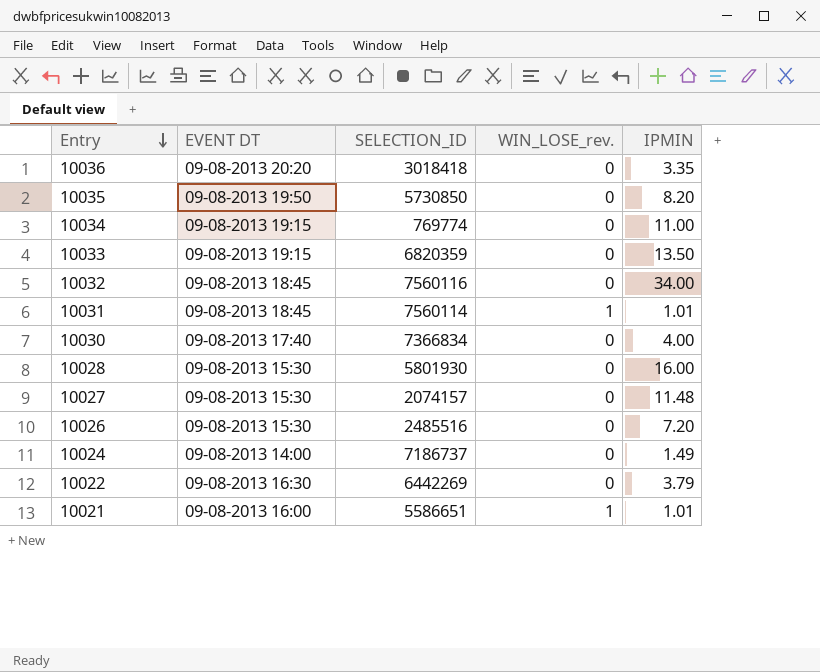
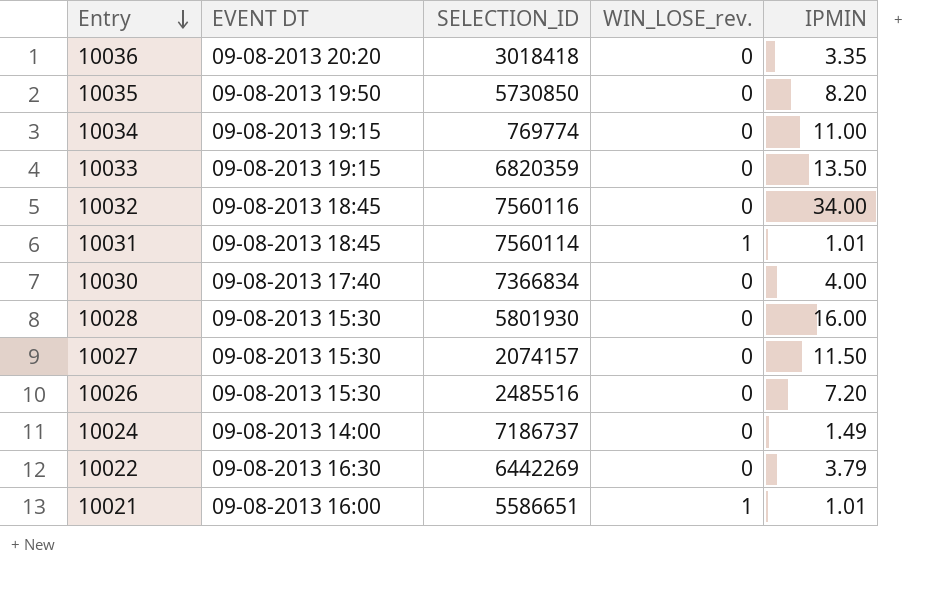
10027 | IPMIN: 11.48 -> 11.50

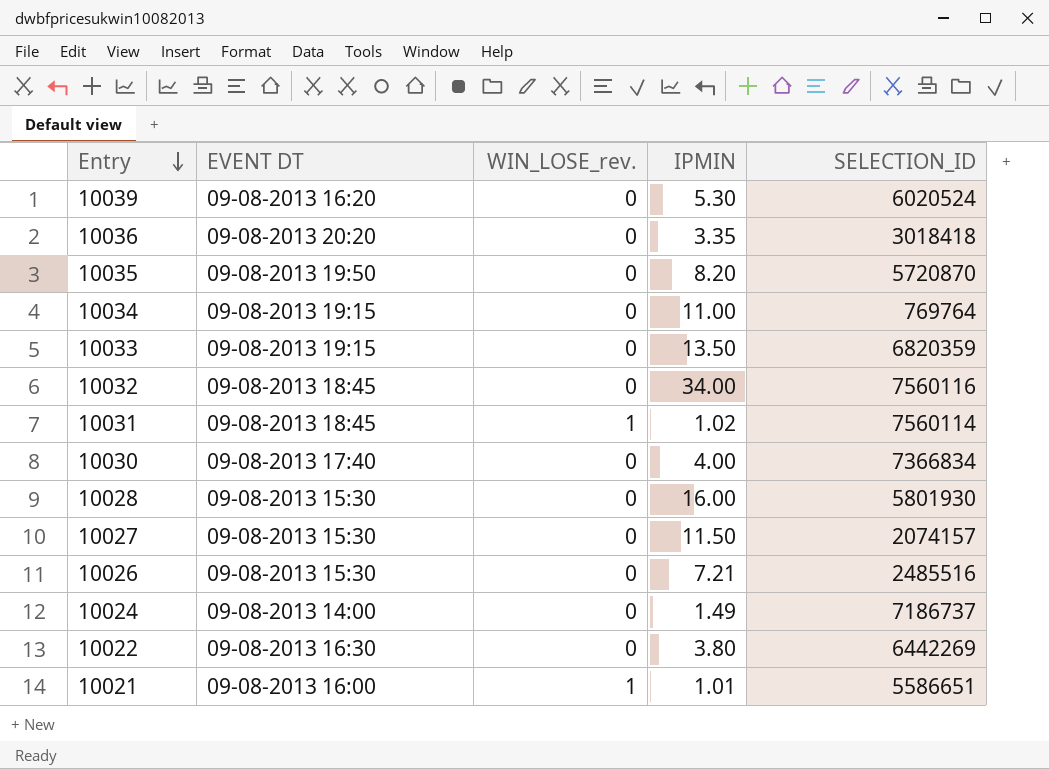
column SELECTION_ID | position: 3 -> 5
row 10039: none -> 09-08-2013 16:20 | 0 | 5.30 | 6020524
10035 | SELECTION_ID: 5730850 -> 5720870
10034 | SELECTION_ID: 769774 -> 769764
10031 | IPMIN: 1.01 -> 1.02
10026 | IPMIN: 7.20 -> 7.21
10022 | IPMIN: 3.79 -> 3.80

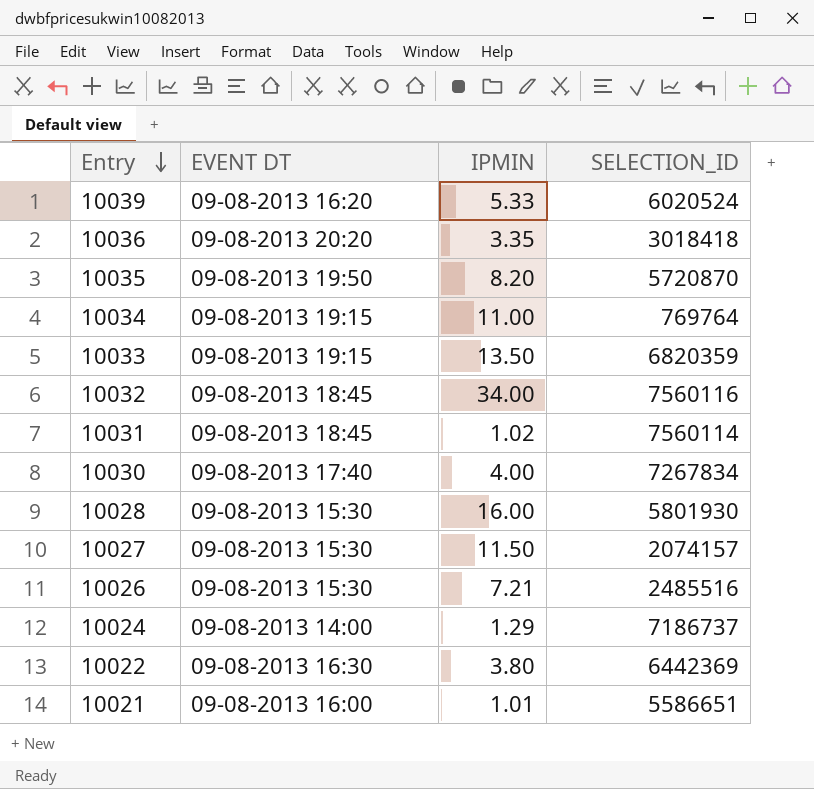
column WIN_LOSE_rev. | position: 3 -> none
10039 | IPMIN: 5.30 -> 5.33
10030 | SELECTION_ID: 7366834 -> 7267834
10024 | IPMIN: 1.49 -> 1.29
10022 | SELECTION_ID: 6442269 -> 6442369

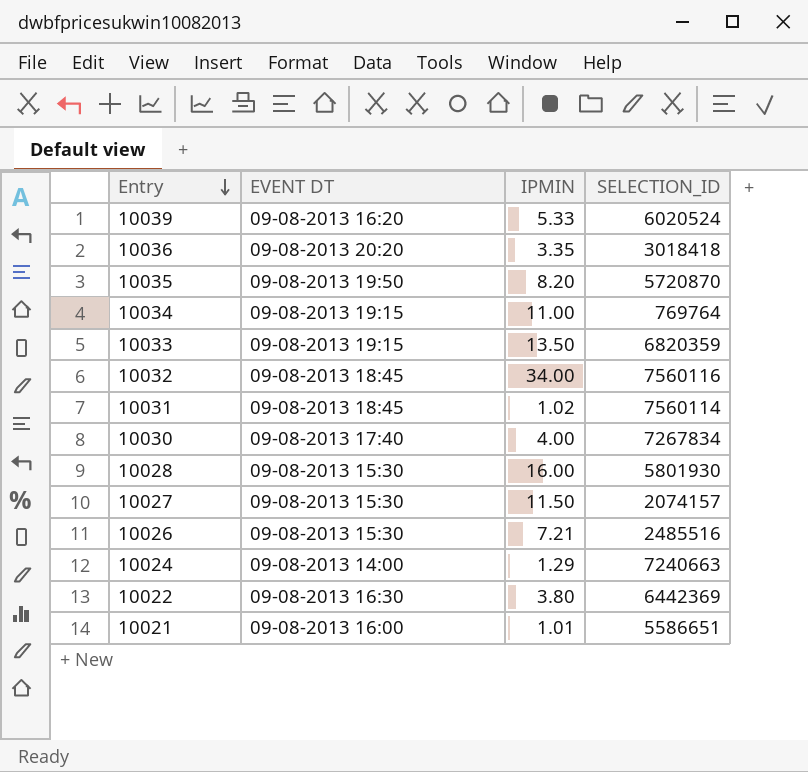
10024 | SELECTION_ID: 7186737 -> 7240663

